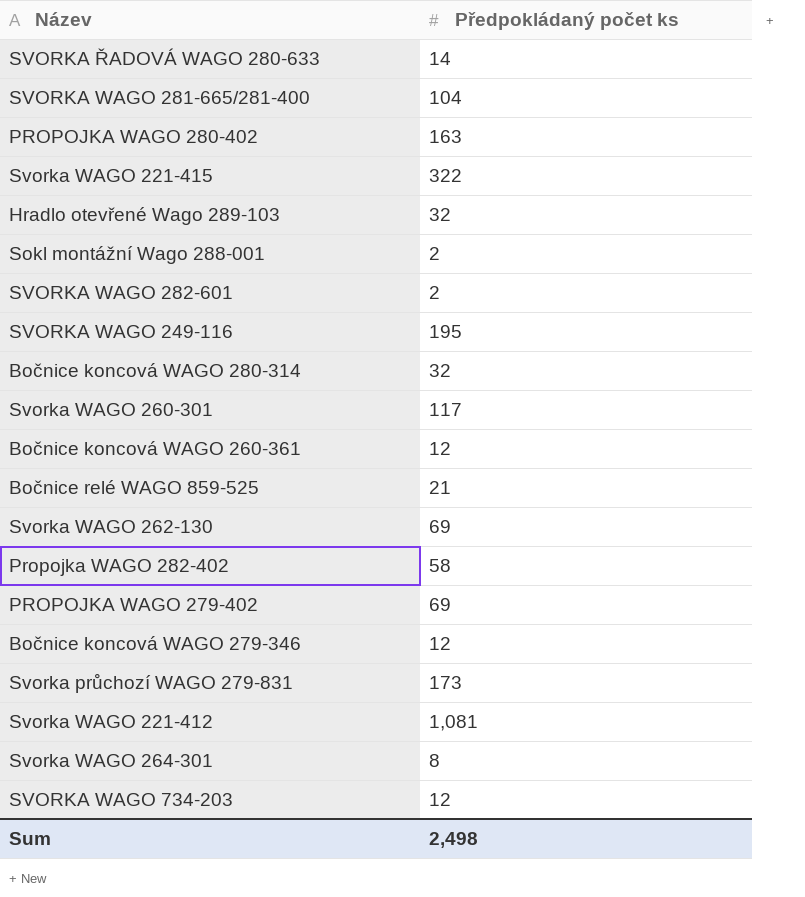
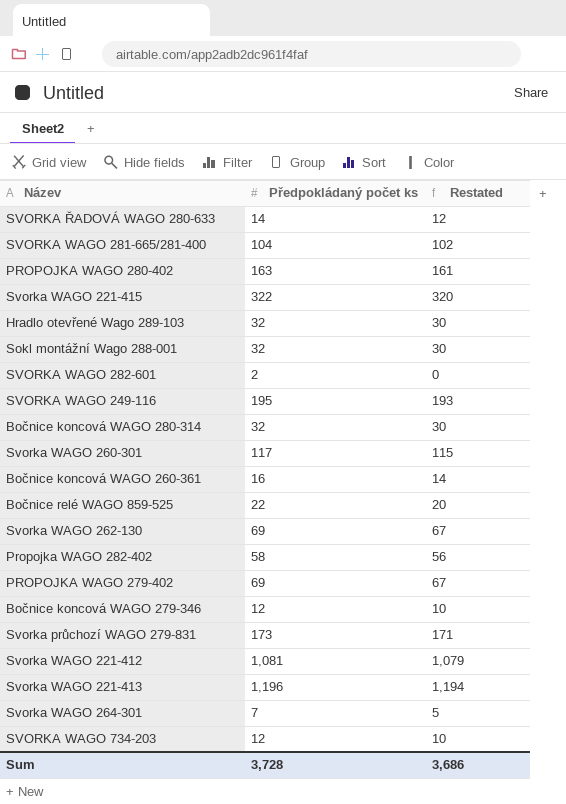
column Restated | formula: none -> [Předpokládaný počet ks] - 2
Sokl montážní Wago 288-001 | Předpokládaný počet ks: 2 -> 32
Bočnice koncová WAGO 260-361 | Předpokládaný počet ks: 12 -> 16
Bočnice relé WAGO 859-525 | Předpokládaný počet ks: 21 -> 22
row Svorka WAGO 221-413: none -> 1,196 | 1,194
Svorka WAGO 264-301 | Předpokládaný počet ks: 8 -> 7
Sum | Předpokládaný počet ks: 2,498 -> 3,728

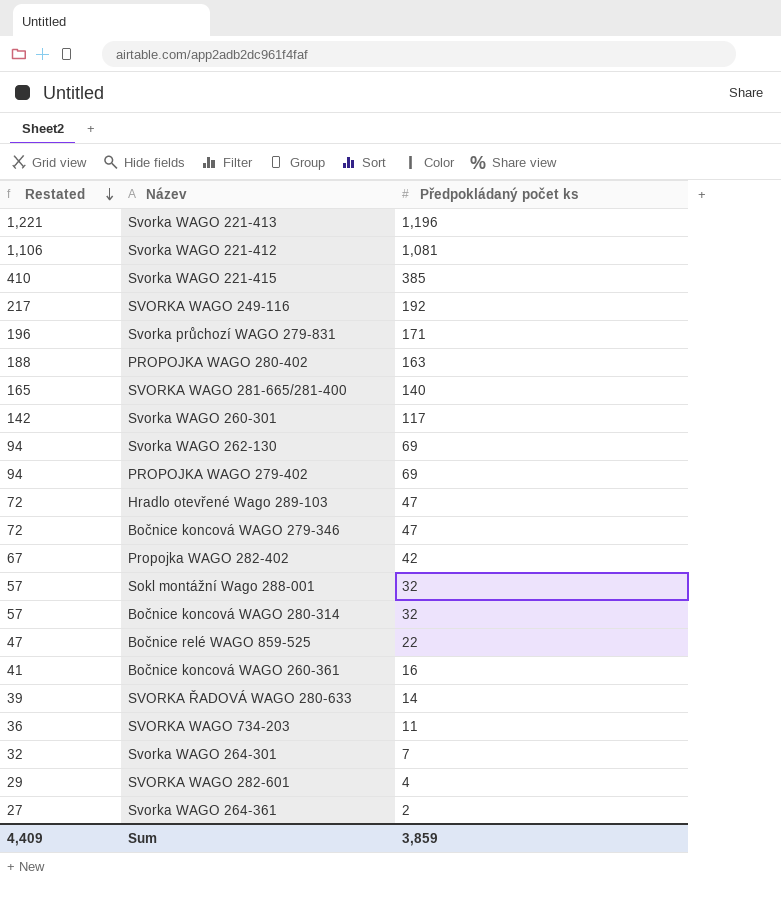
row order: none -> Restated descending
column Restated | formula: [Předpokládaný počet ks] - 2 -> [Předpokládaný počet ks] + 25
column Restated | position: 3 -> 1
Svorka WAGO 221-415 | Předpokládaný počet ks: 322 -> 385
SVORKA WAGO 249-116 | Předpokládaný počet ks: 195 -> 192
Svorka průchozí WAGO 279-831 | Předpokládaný počet ks: 173 -> 171
SVORKA WAGO 281-665/281-400 | Předpokládaný počet ks: 104 -> 140
Hradlo otevřené Wago 289-103 | Předpokládaný počet ks: 32 -> 47
Bočnice koncová WAGO 279-346 | Předpokládaný počet ks: 12 -> 47
Propojka WAGO 282-402 | Předpokládaný počet ks: 58 -> 42
SVORKA WAGO 734-203 | Předpokládaný počet ks: 12 -> 11
SVORKA WAGO 282-601 | Předpokládaný počet ks: 2 -> 4
row Svorka WAGO 264-361: none -> 27 | 2
Sum | Restated: 3,686 -> 4,409
Sum | Předpokládaný počet ks: 3,728 -> 3,859

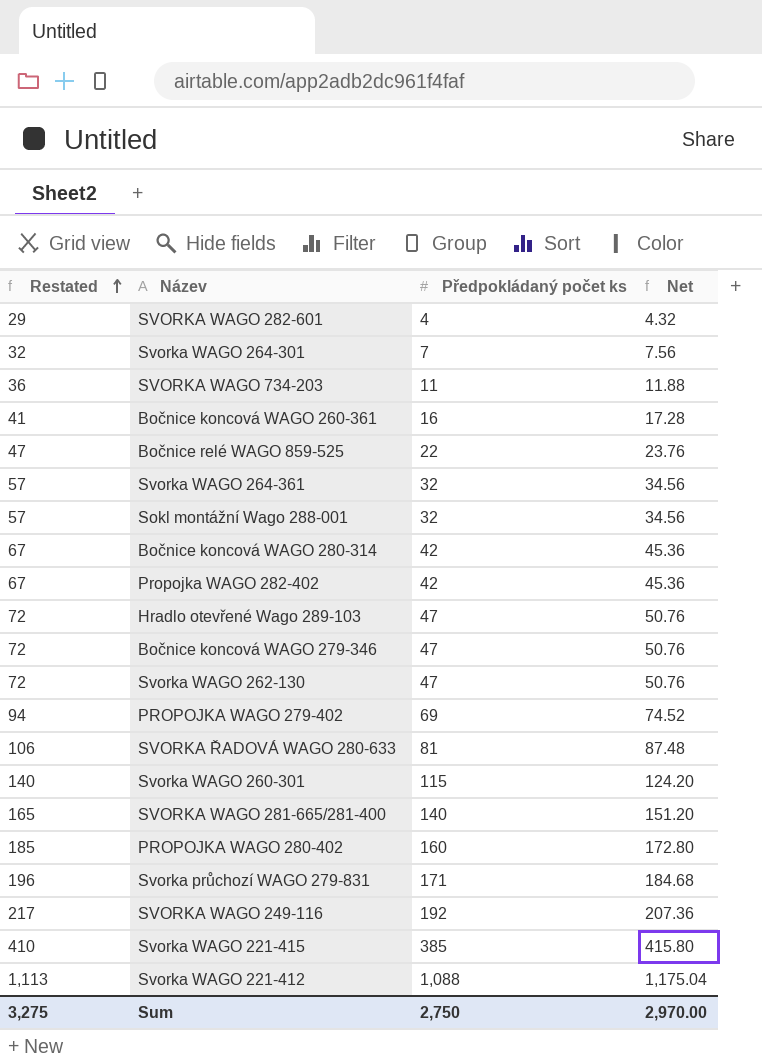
row order: Restated descending -> Restated ascending
column Net | formula: none -> [Předpokládaný počet ks] * 1.08
row Svorka WAGO 221-413: 1,221 | 1,196 -> none
Svorka WAGO 264-361 | Restated: 27 -> 57
Svorka WAGO 264-361 | Předpokládaný počet ks: 2 -> 32
Bočnice koncová WAGO 280-314 | Restated: 57 -> 67
Bočnice koncová WAGO 280-314 | Předpokládaný počet ks: 32 -> 42
Svorka WAGO 262-130 | Restated: 94 -> 72
Svorka WAGO 262-130 | Předpokládaný počet ks: 69 -> 47
SVORKA ŘADOVÁ WAGO 280-633 | Restated: 39 -> 106
SVORKA ŘADOVÁ WAGO 280-633 | Předpokládaný počet ks: 14 -> 81
Svorka WAGO 260-301 | Restated: 142 -> 140
Svorka WAGO 260-301 | Předpokládaný počet ks: 117 -> 115
PROPOJKA WAGO 280-402 | Restated: 188 -> 185
PROPOJKA WAGO 280-402 | Předpokládaný počet ks: 163 -> 160
Svorka WAGO 221-412 | Restated: 1,106 -> 1,113
Svorka WAGO 221-412 | Předpokládaný počet ks: 1,081 -> 1,088
Sum | Restated: 4,409 -> 3,275
Sum | Předpokládaný počet ks: 3,859 -> 2,750

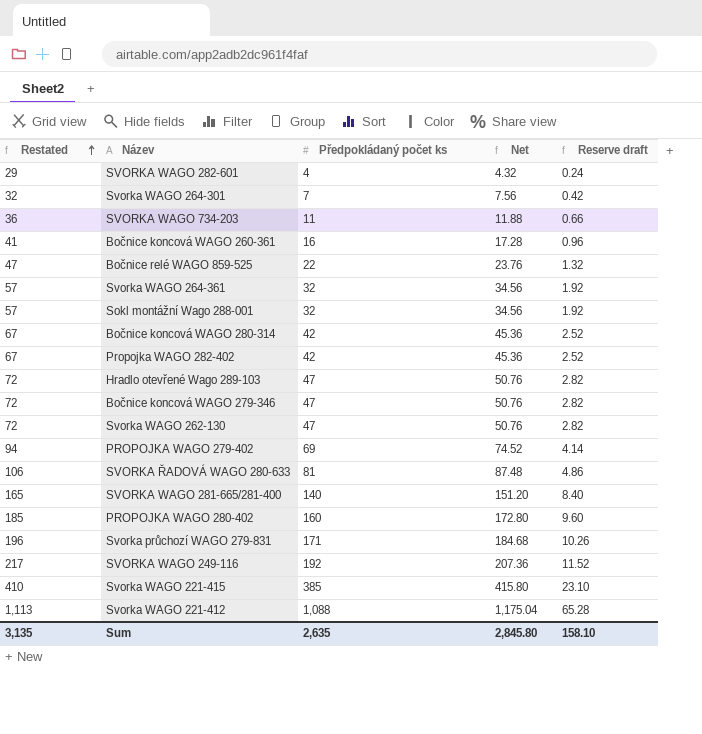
column Reserve draft | formula: none -> [Předpokládaný počet ks] * 0.06
row Svorka WAGO 260-301: 140 | 115 | 124.20 -> none
Sum | Restated: 3,275 -> 3,135
Sum | Předpokládaný počet ks: 2,750 -> 2,635
Sum | Net: 2,970.00 -> 2,845.80

